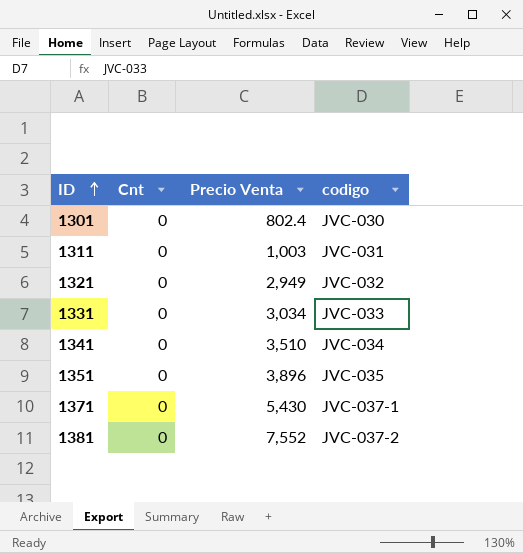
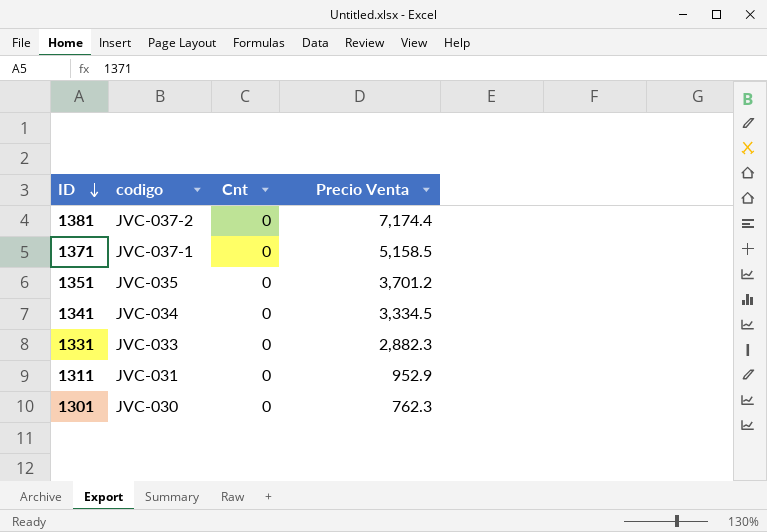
row order: ID ascending -> ID descending
column codigo | position: 4 -> 2
row 1321: 0 | 2,949 | JVC-032 -> none
1381 | Precio Venta: 7,552 -> 7,174.4
1371 | Precio Venta: 5,430 -> 5,158.5
1351 | Precio Venta: 3,896 -> 3,701.2
1341 | Precio Venta: 3,510 -> 3,334.5
1331 | Precio Venta: 3,034 -> 2,882.3
1311 | Precio Venta: 1,003 -> 952.9
1301 | Precio Venta: 802.4 -> 762.3

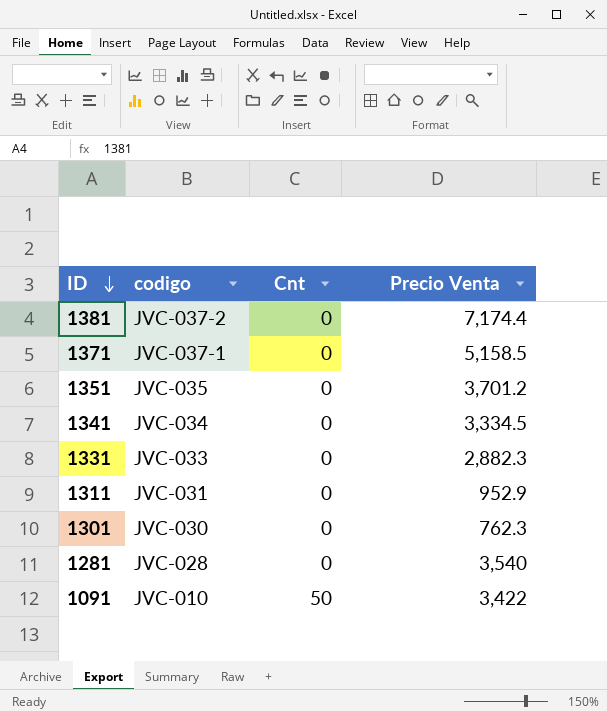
row 1281: none -> JVC-028 | 0 | 3,540
row 1091: none -> JVC-010 | 50 | 3,422

